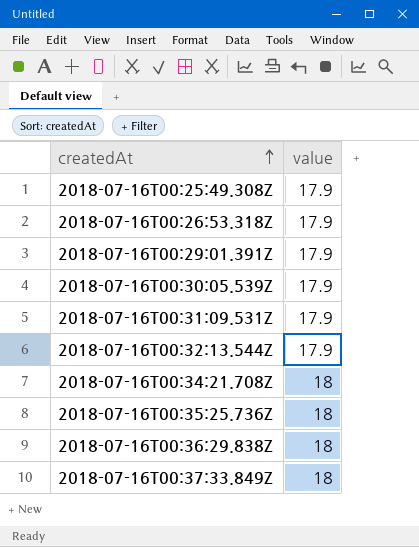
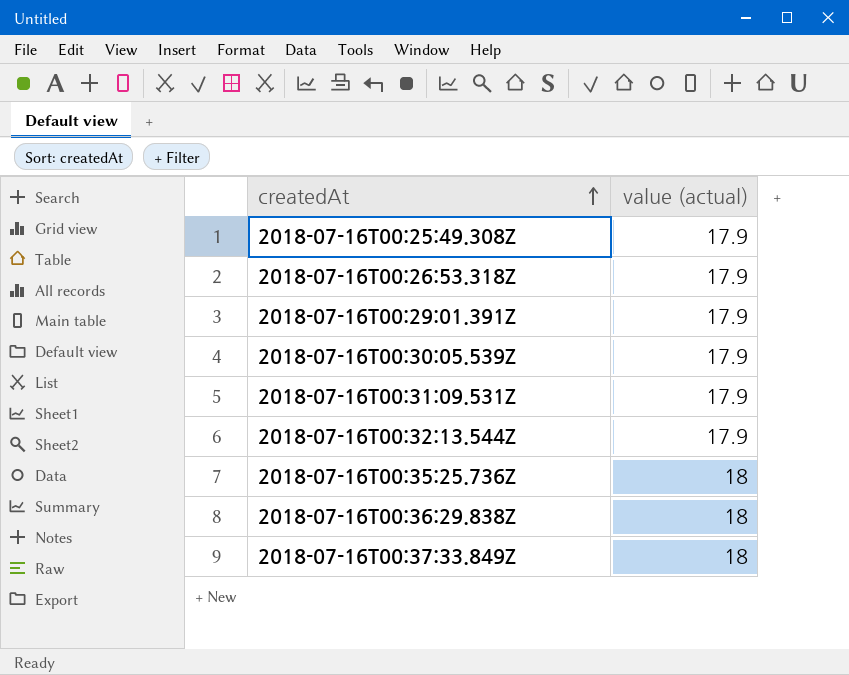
column name: value -> value (actual)
row 2018-07-16T00:34:21.708Z: 18 -> none

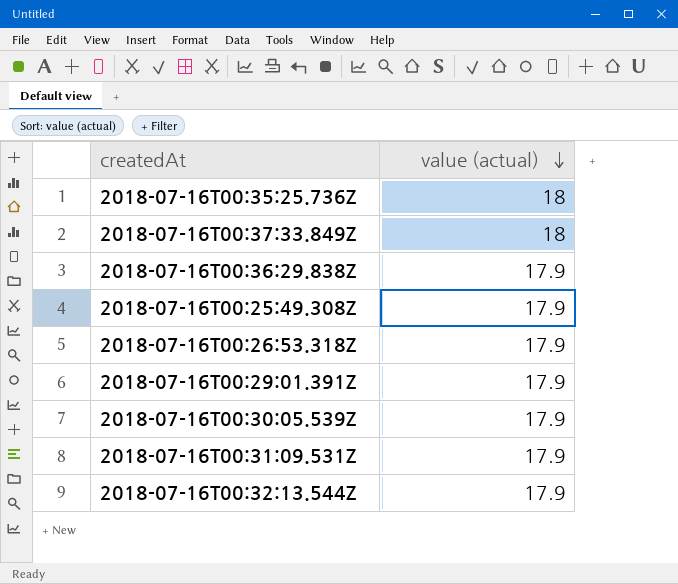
row order: createdAt ascending -> value (actual) descending
2018-07-16T00:36:29.838Z | value (actual): 18 -> 17.9

